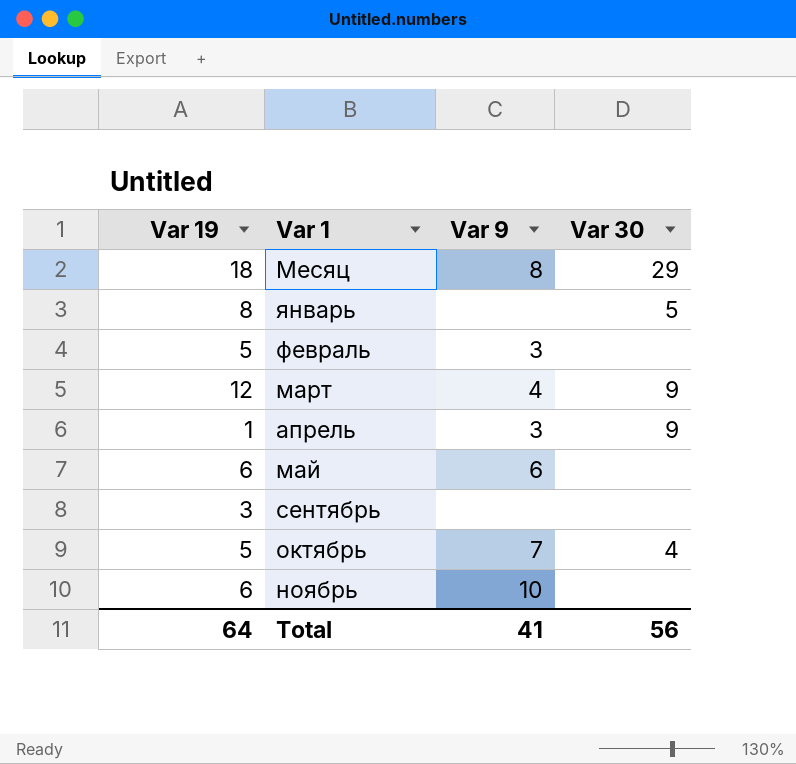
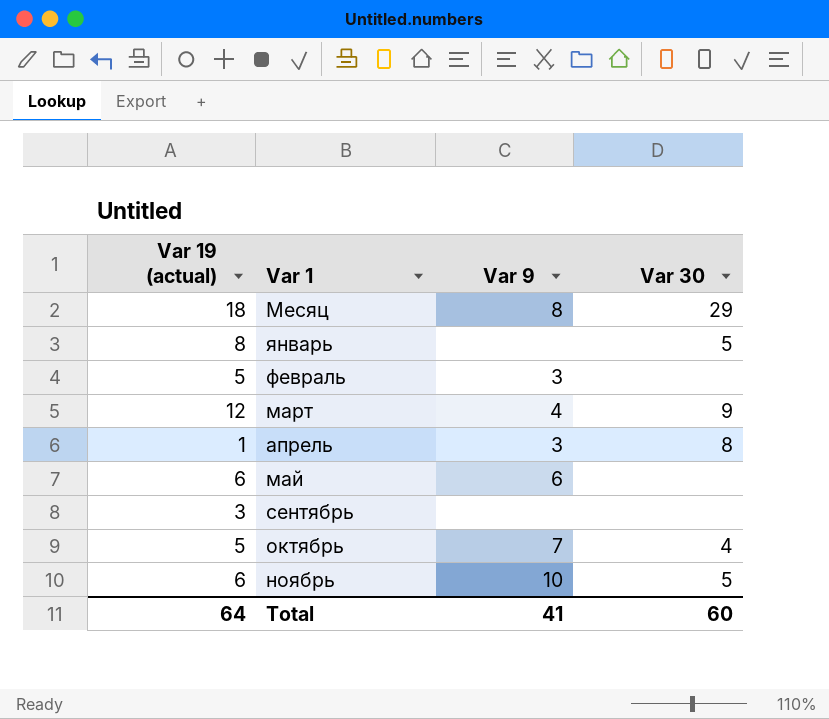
column name: Var 19 -> Var 19 (actual)
апрель | Var 30: 9 -> 8
ноябрь | Var 30: none -> 5
Total | Var 30: 56 -> 60

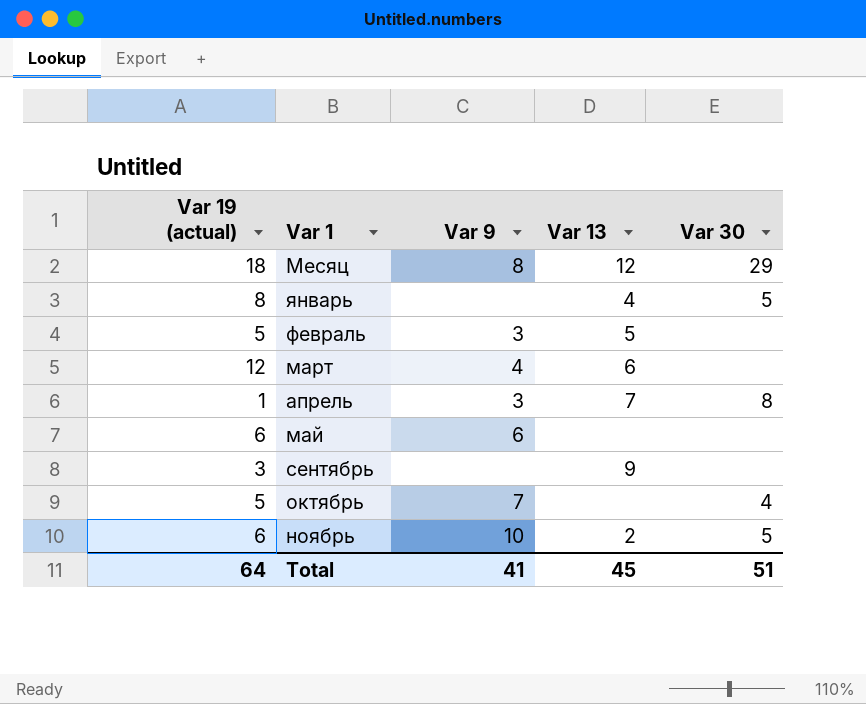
column Var 13 | position: none -> 4
март | Var 30: 9 -> none
Total | Var 30: 60 -> 51

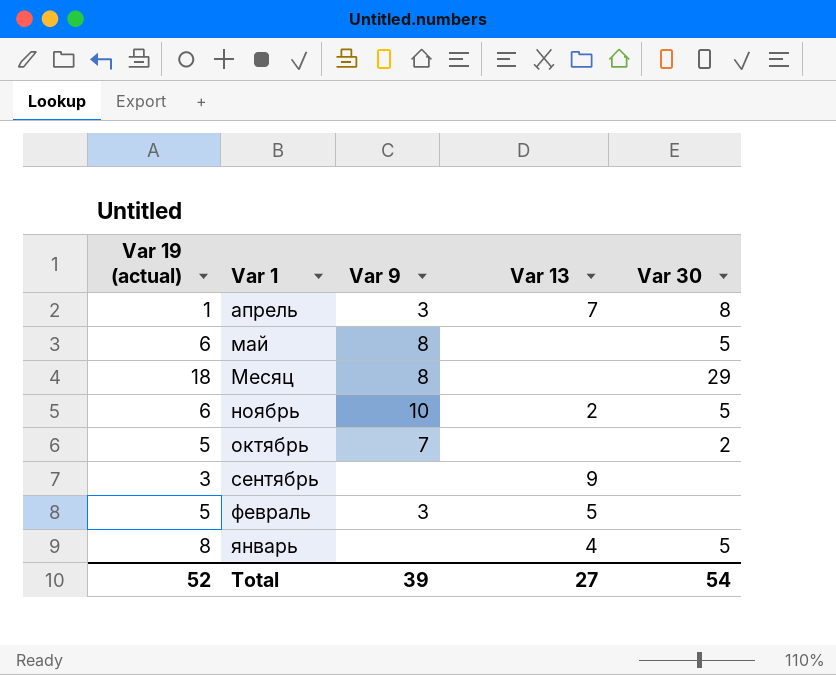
row order: none -> Var 1 ascending
row март: 12 | 4 | 6 | none -> none
май | Var 9: 6 -> 8
май | Var 30: none -> 5
Месяц | Var 13: 12 -> none
октябрь | Var 30: 4 -> 2
Total | Var 19 (actual): 64 -> 52
Total | Var 9: 41 -> 39
Total | Var 13: 45 -> 27
Total | Var 30: 51 -> 54

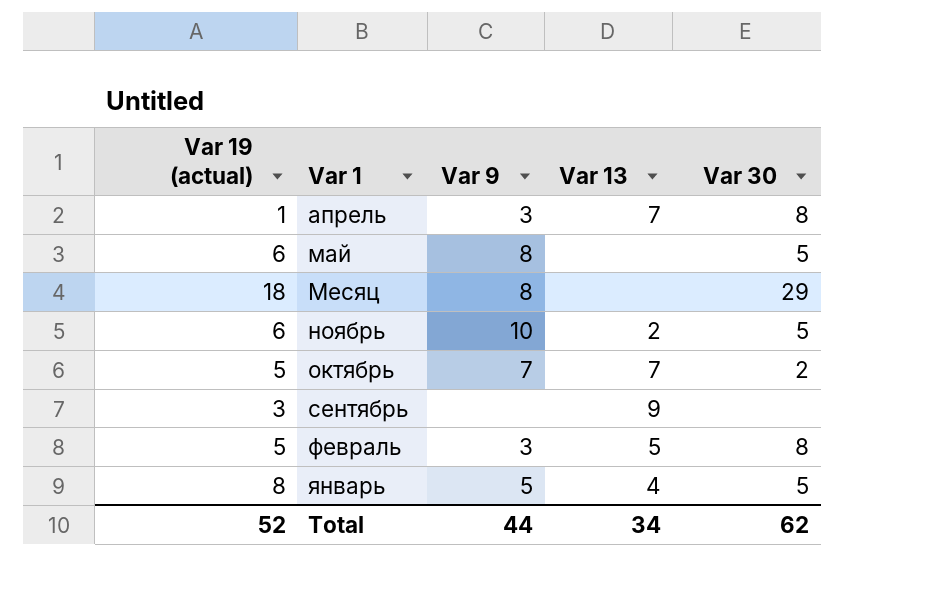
октябрь | Var 13: none -> 7
февраль | Var 30: none -> 8
январь | Var 9: none -> 5
Total | Var 9: 39 -> 44
Total | Var 13: 27 -> 34
Total | Var 30: 54 -> 62

